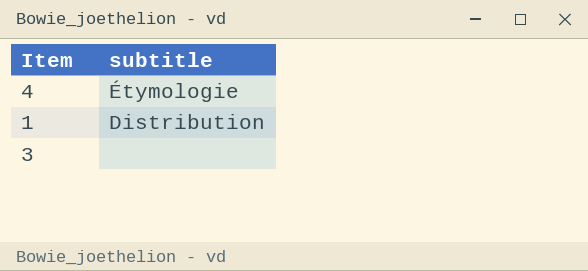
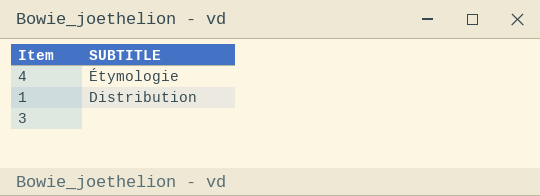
column name: subtitle -> SUBTITLE

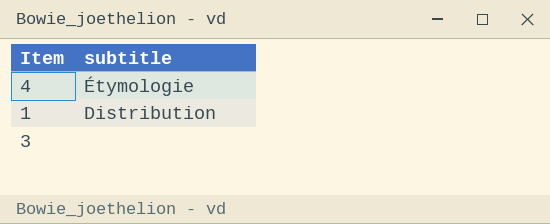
column name: SUBTITLE -> subtitle

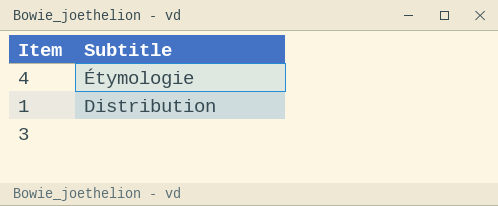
column name: subtitle -> Subtitle

